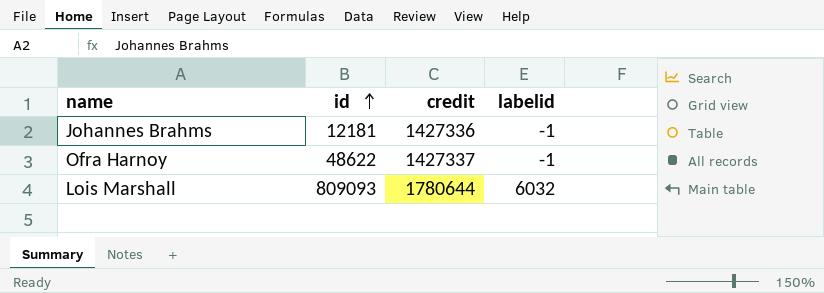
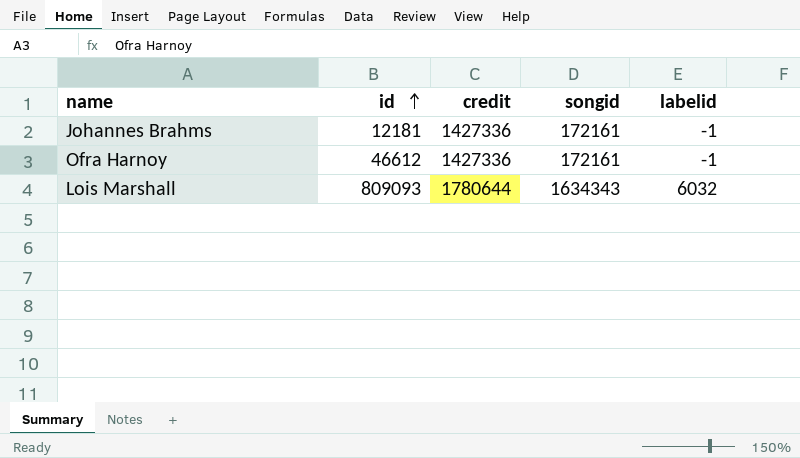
column songid | position: none -> 4
Ofra Harnoy | id: 48622 -> 46612
Ofra Harnoy | credit: 1427337 -> 1427336

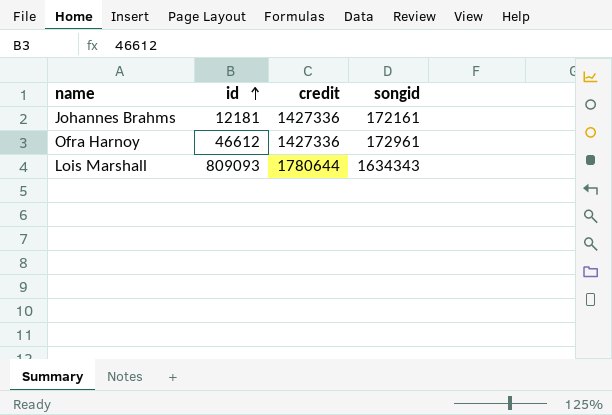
column labelid | position: 5 -> none
Ofra Harnoy | songid: 172161 -> 172961

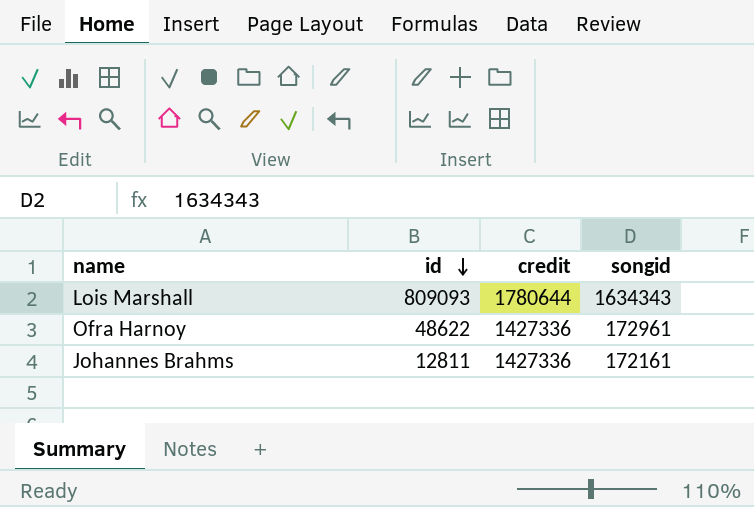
row order: id ascending -> id descending
Ofra Harnoy | id: 46612 -> 48622
Johannes Brahms | id: 12181 -> 12811

